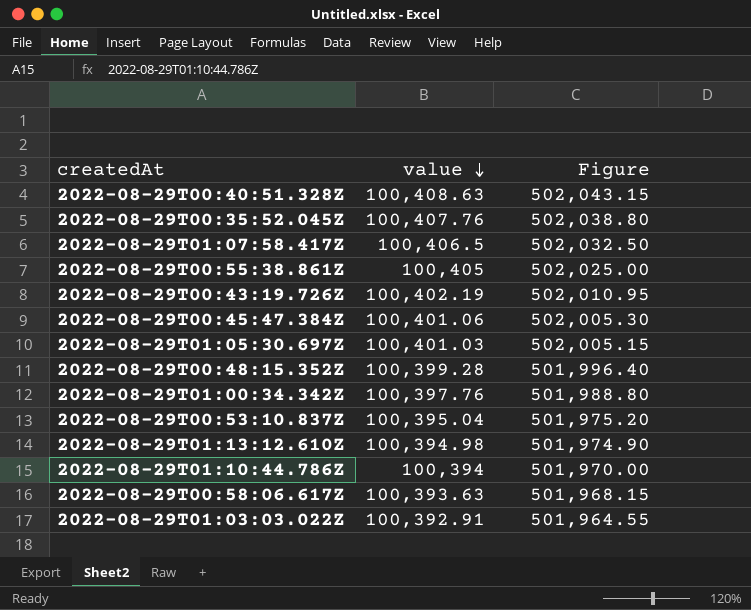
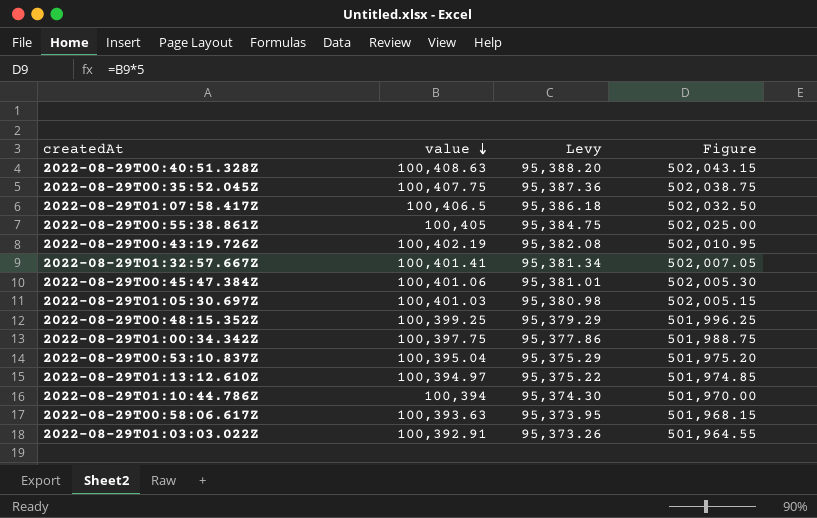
column Levy | formula: none -> [value] * 0.95
2022-08-29T00:35:52.045Z | value: 100,407.76 -> 100,407.75
2022-08-29T00:35:52.045Z | Figure: 502,038.80 -> 502,038.75
row 2022-08-29T01:32:57.667Z: none -> 100,401.41 | 95,381.34 | 502,007.05
2022-08-29T00:48:15.352Z | value: 100,399.28 -> 100,399.25
2022-08-29T00:48:15.352Z | Figure: 501,996.40 -> 501,996.25
2022-08-29T01:00:34.342Z | value: 100,397.76 -> 100,397.75
2022-08-29T01:00:34.342Z | Figure: 501,988.80 -> 501,988.75
2022-08-29T01:13:12.610Z | value: 100,394.98 -> 100,394.97
2022-08-29T01:13:12.610Z | Figure: 501,974.90 -> 501,974.85

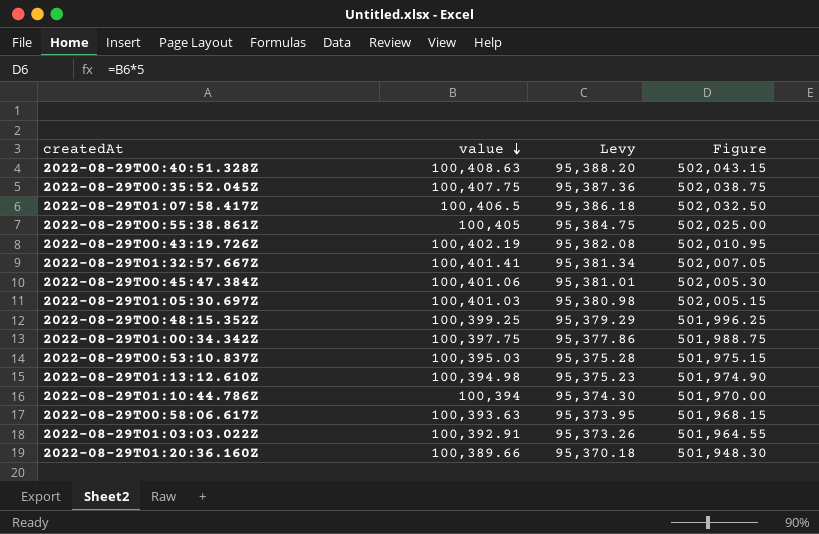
2022-08-29T00:53:10.837Z | value: 100,395.04 -> 100,395.03
2022-08-29T00:53:10.837Z | Levy: 95,375.29 -> 95,375.28
2022-08-29T00:53:10.837Z | Figure: 501,975.20 -> 501,975.15
2022-08-29T01:13:12.610Z | value: 100,394.97 -> 100,394.98
2022-08-29T01:13:12.610Z | Levy: 95,375.22 -> 95,375.23
2022-08-29T01:13:12.610Z | Figure: 501,974.85 -> 501,974.90
row 2022-08-29T01:20:36.160Z: none -> 100,389.66 | 95,370.18 | 501,948.30

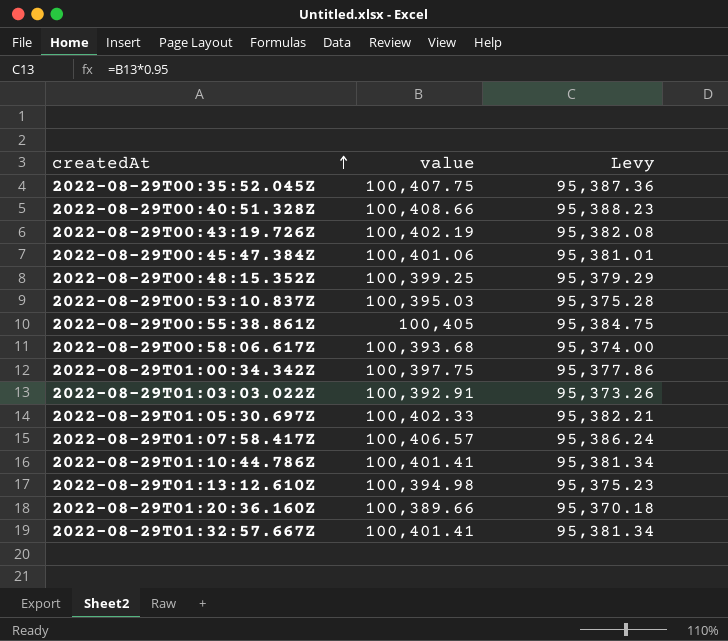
row order: value descending -> createdAt ascending
column Figure | formula: [value] * 5 -> none
2022-08-29T00:40:51.328Z | value: 100,408.63 -> 100,408.66
2022-08-29T00:40:51.328Z | Levy: 95,388.20 -> 95,388.23
2022-08-29T00:58:06.617Z | value: 100,393.63 -> 100,393.68
2022-08-29T00:58:06.617Z | Levy: 95,373.95 -> 95,374.00
2022-08-29T01:05:30.697Z | value: 100,401.03 -> 100,402.33
2022-08-29T01:05:30.697Z | Levy: 95,380.98 -> 95,382.21
2022-08-29T01:07:58.417Z | value: 100,406.5 -> 100,406.57
2022-08-29T01:07:58.417Z | Levy: 95,386.18 -> 95,386.24
2022-08-29T01:10:44.786Z | value: 100,394 -> 100,401.41
2022-08-29T01:10:44.786Z | Levy: 95,374.30 -> 95,381.34

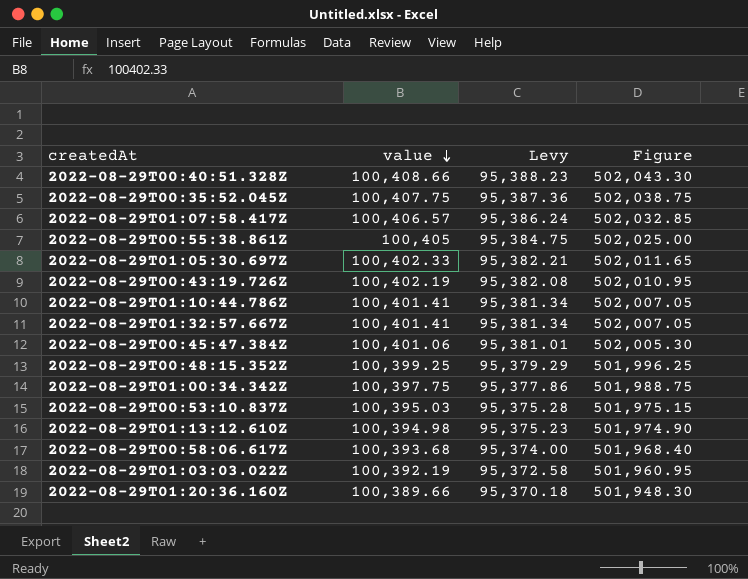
row order: createdAt ascending -> value descending
column Figure | formula: none -> [value] * 5
2022-08-29T01:03:03.022Z | value: 100,392.91 -> 100,392.19
2022-08-29T01:03:03.022Z | Levy: 95,373.26 -> 95,372.58

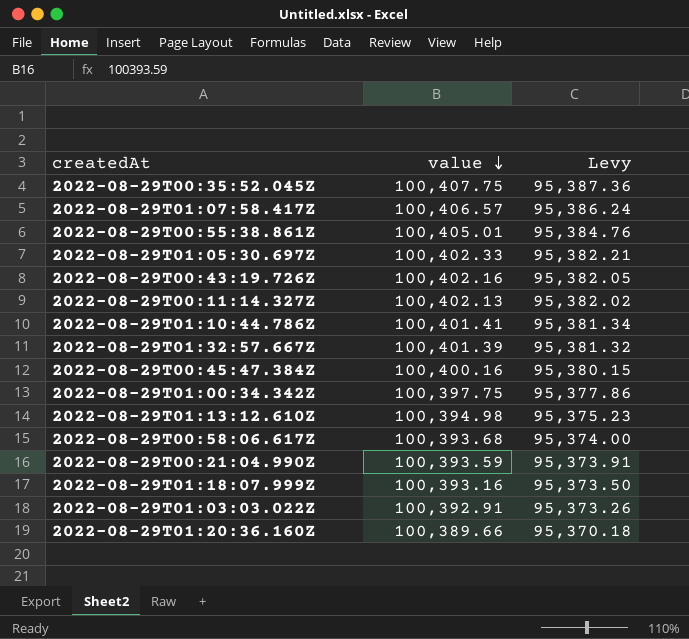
column Figure | formula: [value] * 5 -> none
row 2022-08-29T00:40:51.328Z: 100,408.66 | 95,388.23 | 502,043.30 -> none
row 2022-08-29T00:48:15.352Z: 100,399.25 | 95,379.29 | 501,996.25 -> none
row 2022-08-29T00:53:10.837Z: 100,395.03 | 95,375.28 | 501,975.15 -> none
2022-08-29T00:55:38.861Z | value: 100,405 -> 100,405.01
2022-08-29T00:55:38.861Z | Levy: 95,384.75 -> 95,384.76
2022-08-29T00:43:19.726Z | value: 100,402.19 -> 100,402.16
2022-08-29T00:43:19.726Z | Levy: 95,382.08 -> 95,382.05
row 2022-08-29T00:11:14.327Z: none -> 100,402.13 | 95,382.02
2022-08-29T01:32:57.667Z | value: 100,401.41 -> 100,401.39
2022-08-29T01:32:57.667Z | Levy: 95,381.34 -> 95,381.32
2022-08-29T00:45:47.384Z | value: 100,401.06 -> 100,400.16
2022-08-29T00:45:47.384Z | Levy: 95,381.01 -> 95,380.15
row 2022-08-29T00:21:04.990Z: none -> 100,393.59 | 95,373.91
row 2022-08-29T01:18:07.999Z: none -> 100,393.16 | 95,373.50
2022-08-29T01:03:03.022Z | value: 100,392.19 -> 100,392.91
2022-08-29T01:03:03.022Z | Levy: 95,372.58 -> 95,373.26

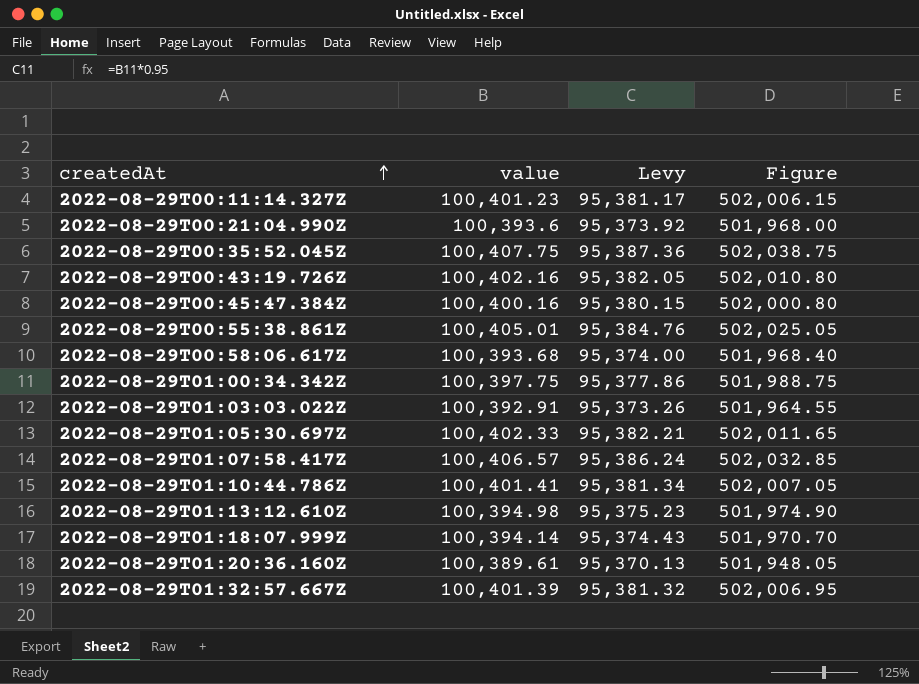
row order: value descending -> createdAt ascending
column Figure | formula: none -> [value] * 5
2022-08-29T00:11:14.327Z | value: 100,402.13 -> 100,401.23
2022-08-29T00:11:14.327Z | Levy: 95,382.02 -> 95,381.17
2022-08-29T00:21:04.990Z | value: 100,393.59 -> 100,393.6
2022-08-29T00:21:04.990Z | Levy: 95,373.91 -> 95,373.92
2022-08-29T01:18:07.999Z | value: 100,393.16 -> 100,394.14
2022-08-29T01:18:07.999Z | Levy: 95,373.50 -> 95,374.43
2022-08-29T01:20:36.160Z | value: 100,389.66 -> 100,389.61
2022-08-29T01:20:36.160Z | Levy: 95,370.18 -> 95,370.13

